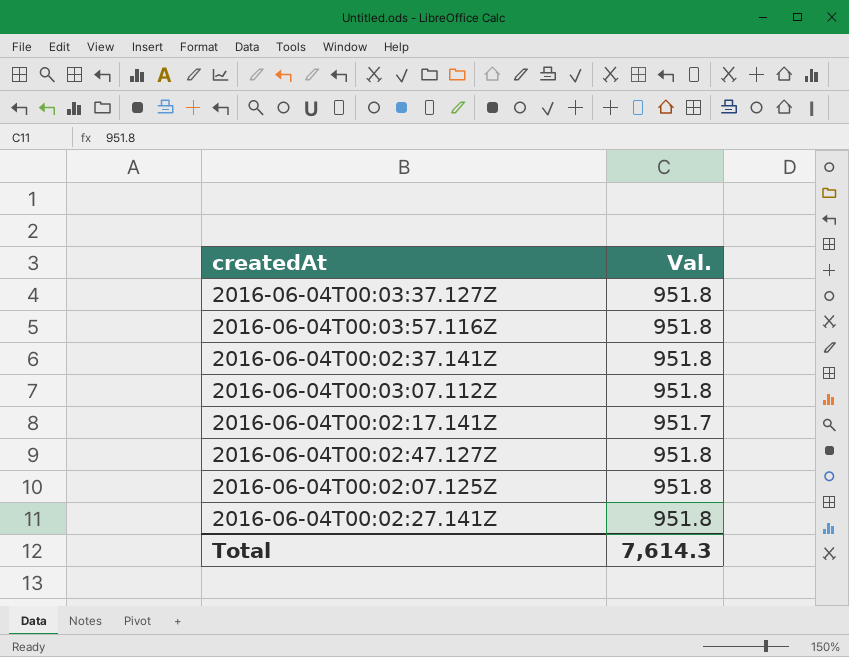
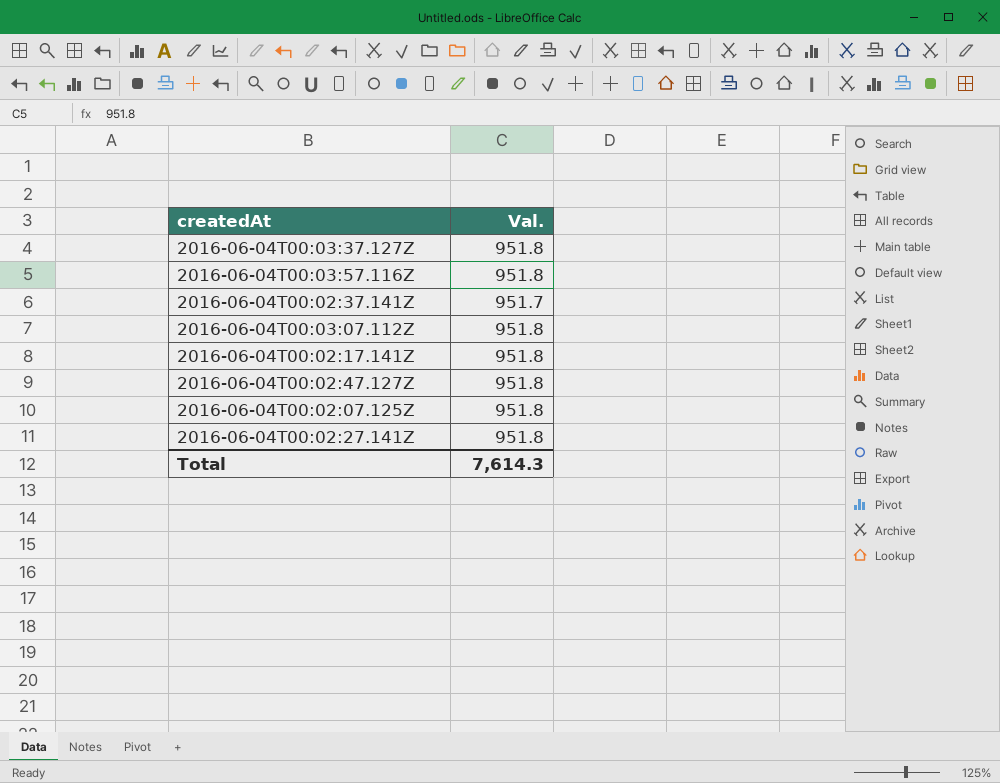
2016-06-04T00:02:37.141Z | Val.: 951.8 -> 951.7
2016-06-04T00:02:17.141Z | Val.: 951.7 -> 951.8

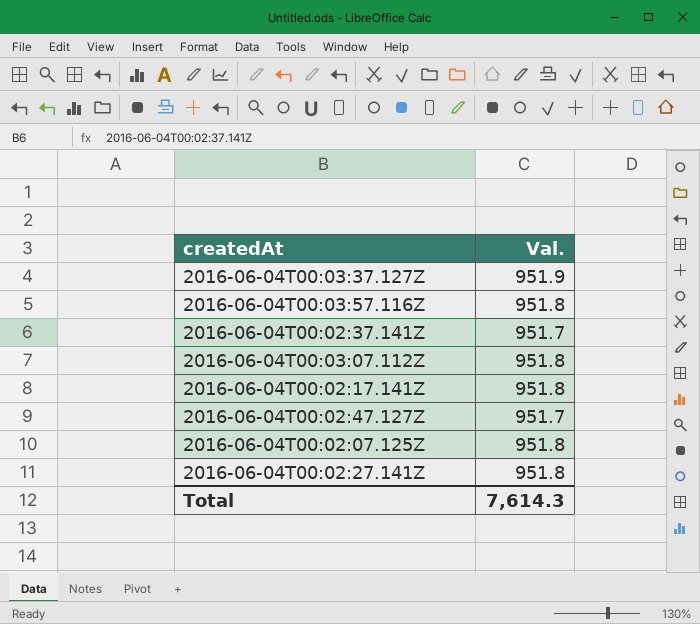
2016-06-04T00:03:37.127Z | Val.: 951.8 -> 951.9
2016-06-04T00:02:47.127Z | Val.: 951.8 -> 951.7

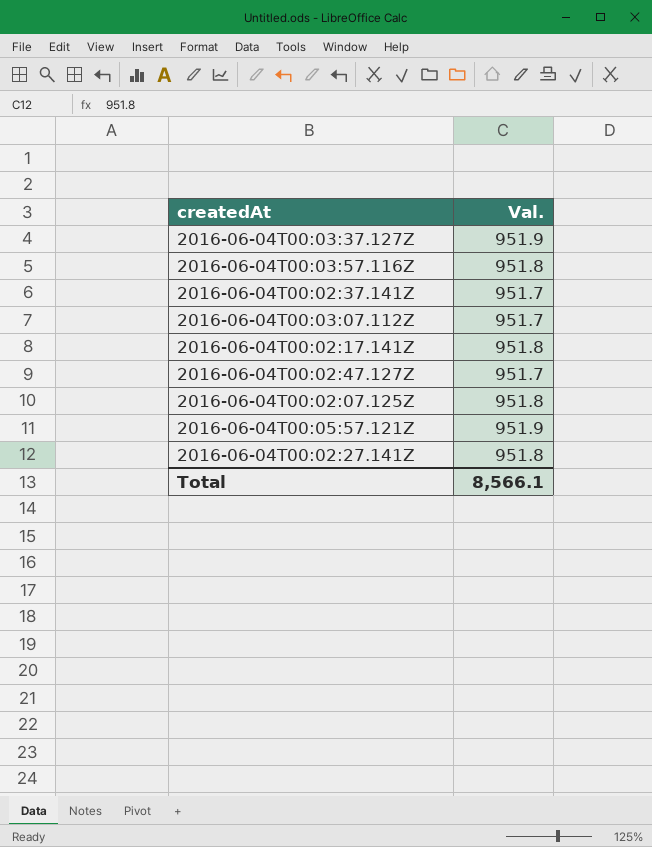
2016-06-04T00:03:07.112Z | Val.: 951.8 -> 951.7
row 2016-06-04T00:05:57.121Z: none -> 951.9
Total | Val.: 7,614.3 -> 8,566.1

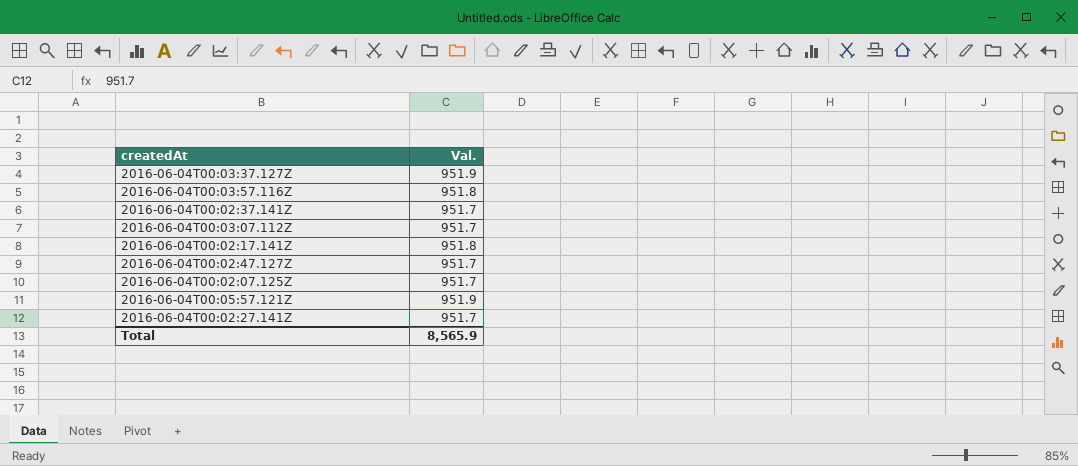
2016-06-04T00:02:07.125Z | Val.: 951.8 -> 951.7
2016-06-04T00:02:27.141Z | Val.: 951.8 -> 951.7
Total | Val.: 8,566.1 -> 8,565.9

